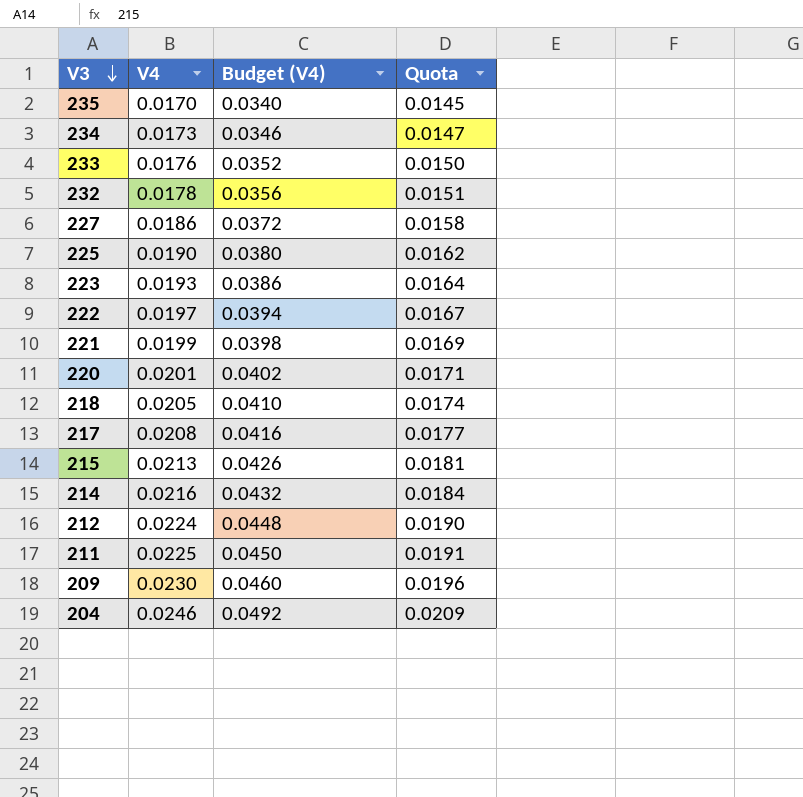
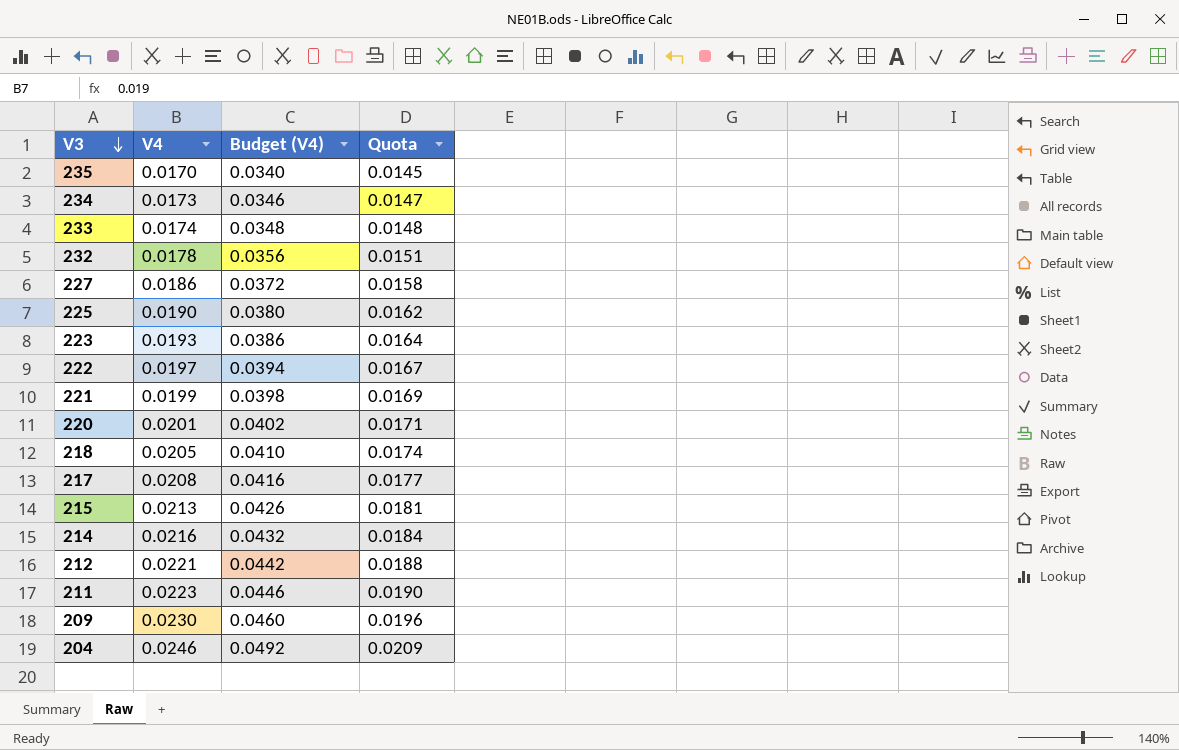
233 | V4: 0.0176 -> 0.0174
233 | Budget (V4): 0.0352 -> 0.0348
233 | Quota: 0.0150 -> 0.0148
212 | V4: 0.0224 -> 0.0221
212 | Budget (V4): 0.0448 -> 0.0442
212 | Quota: 0.0190 -> 0.0188
211 | V4: 0.0225 -> 0.0223
211 | Budget (V4): 0.0450 -> 0.0446
211 | Quota: 0.0191 -> 0.0190

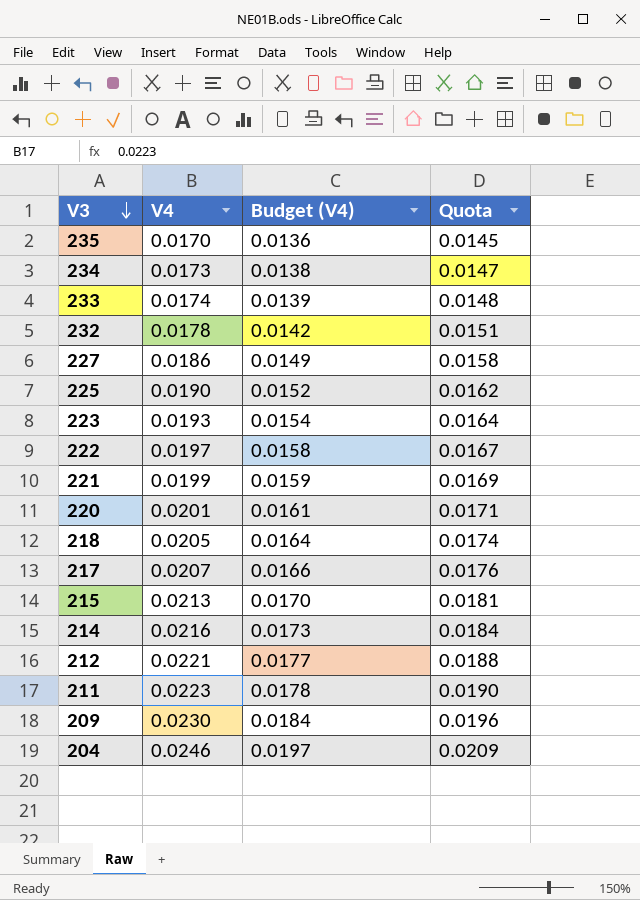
column Budget (V4) | formula: [V4] * 2 -> [V4] * 0.8
217 | V4: 0.0208 -> 0.0207
217 | Quota: 0.0177 -> 0.0176

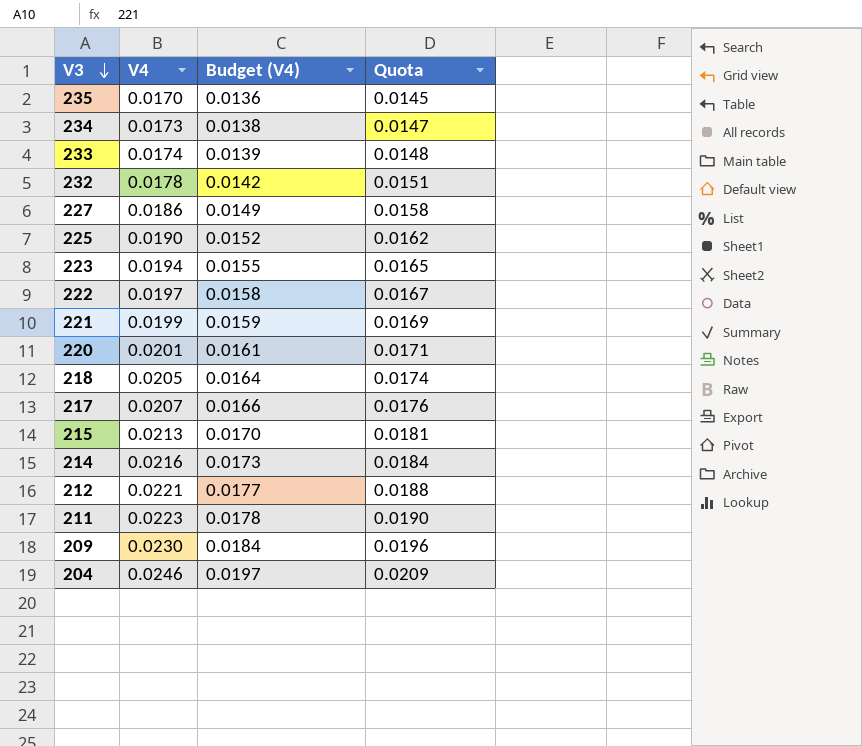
223 | V4: 0.0193 -> 0.0194
223 | Budget (V4): 0.0154 -> 0.0155
223 | Quota: 0.0164 -> 0.0165

